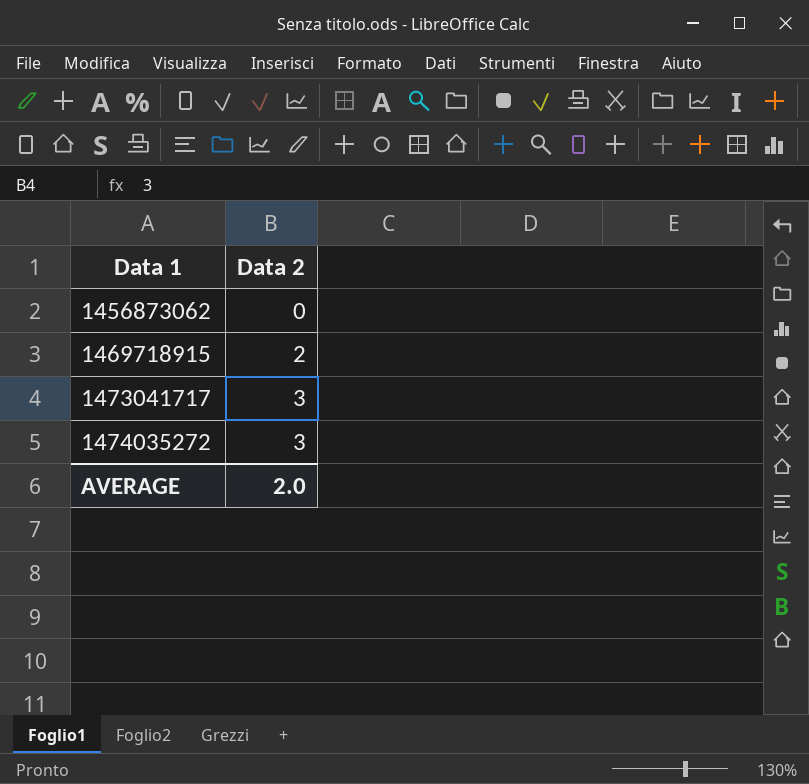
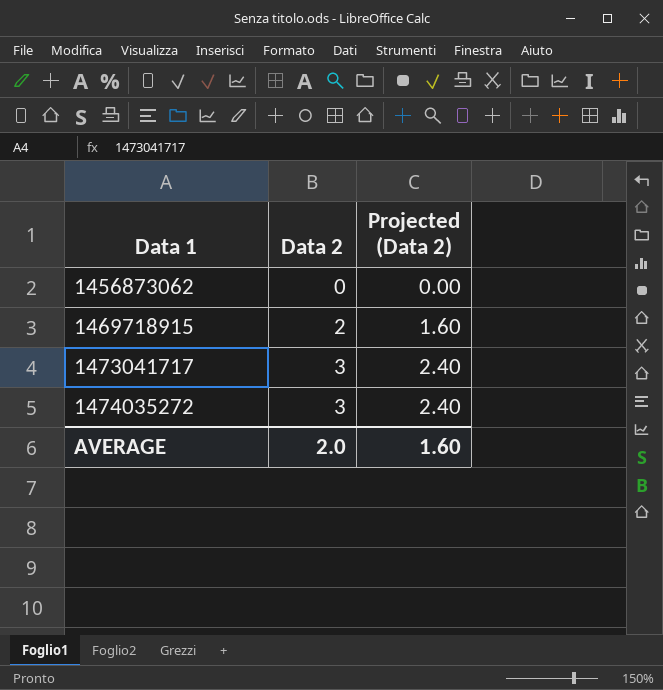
column Projected (Data 2) | formula: none -> [Data 2] * 0.8

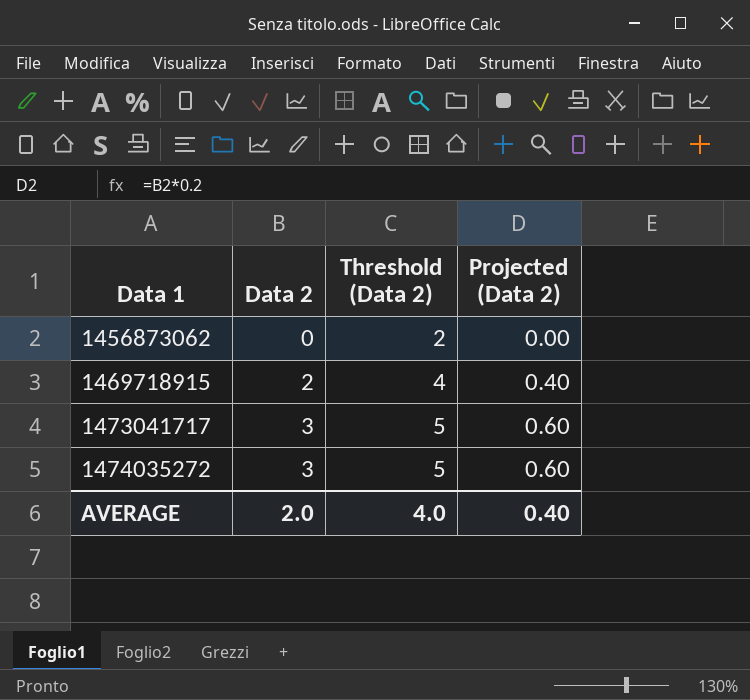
column Threshold (Data 2) | formula: none -> [Data 2] + 2
column Projected (Data 2) | formula: [Data 2] * 0.8 -> [Data 2] * 0.2
AVERAGE | Projected (Data 2): 1.60 -> 0.40

